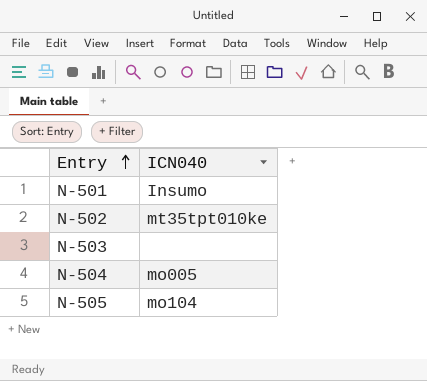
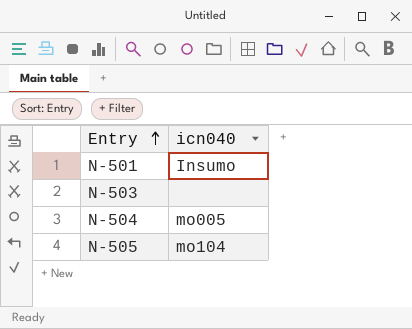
column name: ICN040 -> icn040
row N-502: mt35tpt010ke -> none

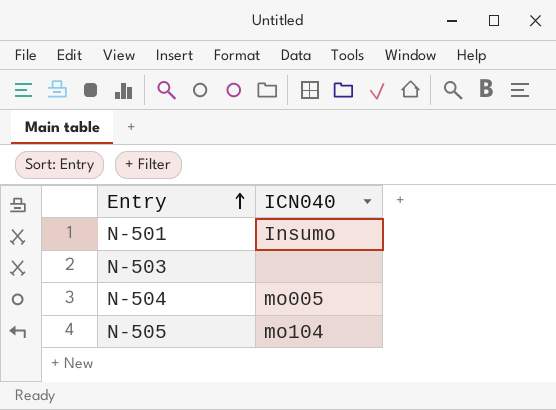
column name: icn040 -> ICN040

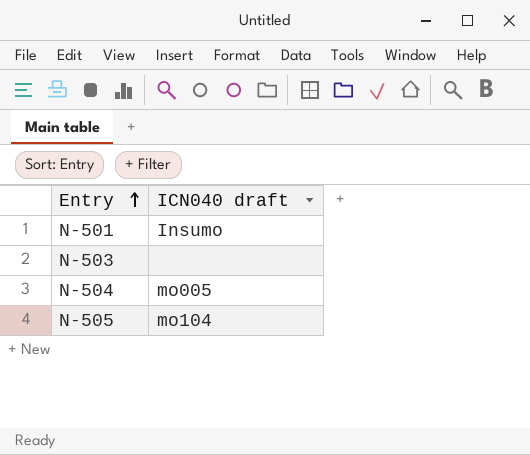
column name: ICN040 -> ICN040 draft

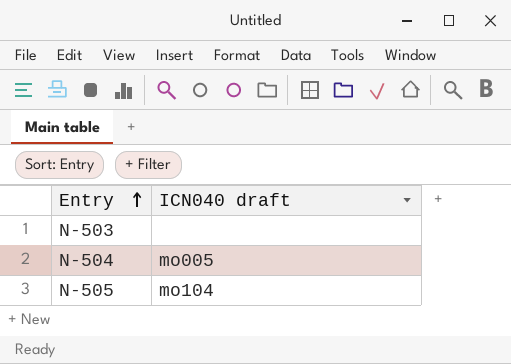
row N-501: Insumo -> none

